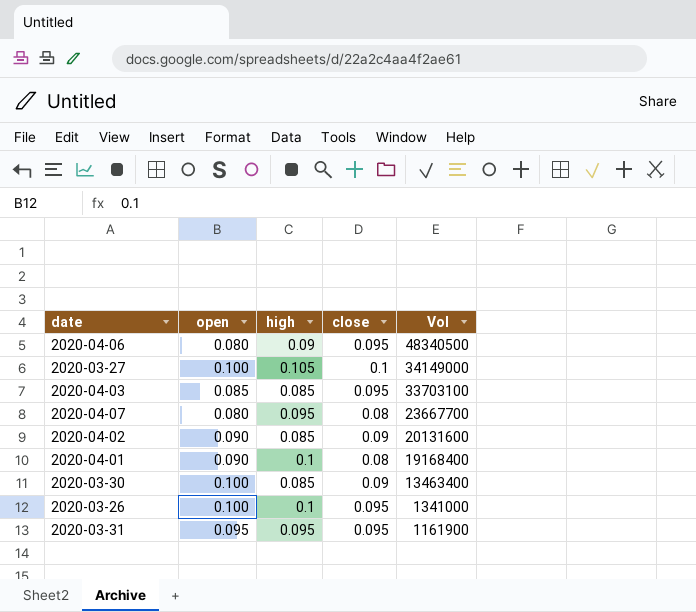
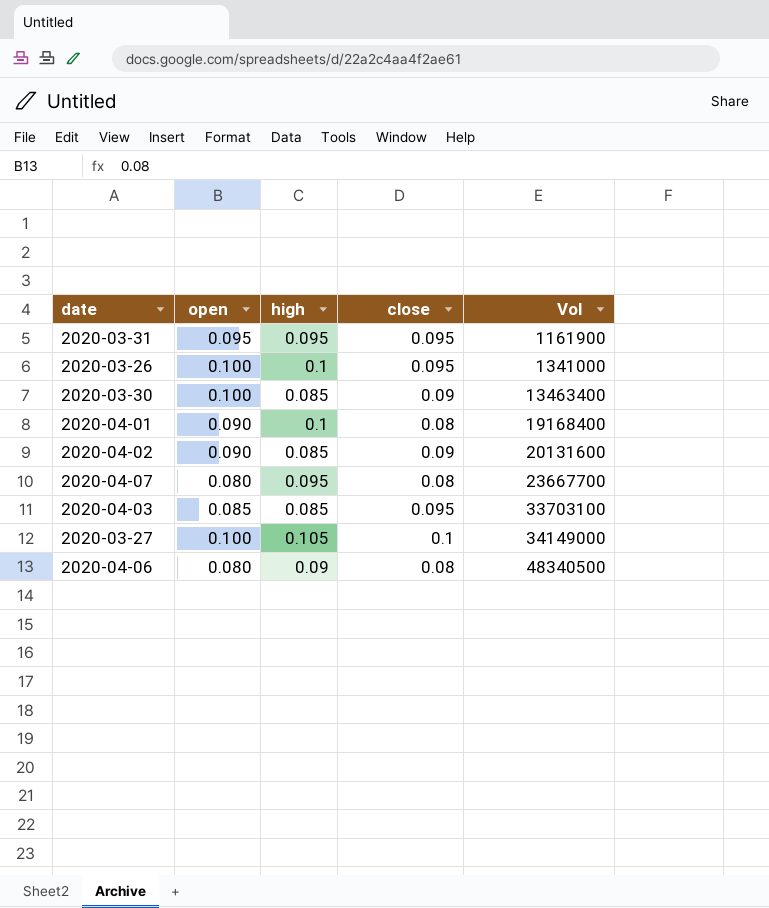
row order: Vol descending -> Vol ascending
2020-04-06 | close: 0.095 -> 0.08

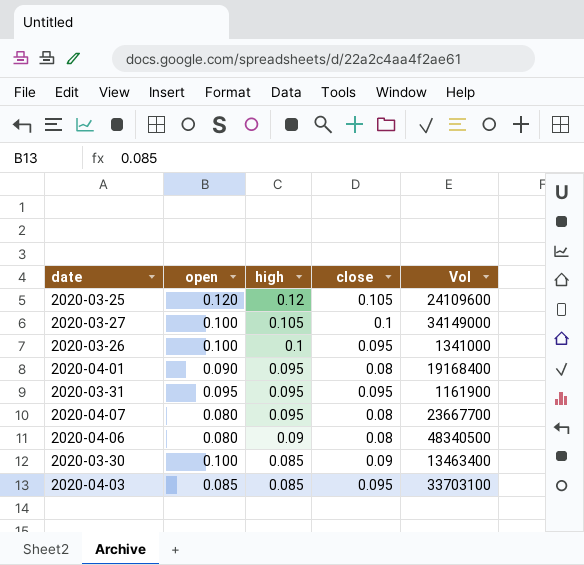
row order: Vol ascending -> high descending
row 2020-04-02: 0.090 | 0.085 | 0.09 | 20131600 -> none
row 2020-03-25: none -> 0.120 | 0.12 | 0.105 | 24109600
2020-04-01 | high: 0.1 -> 0.095

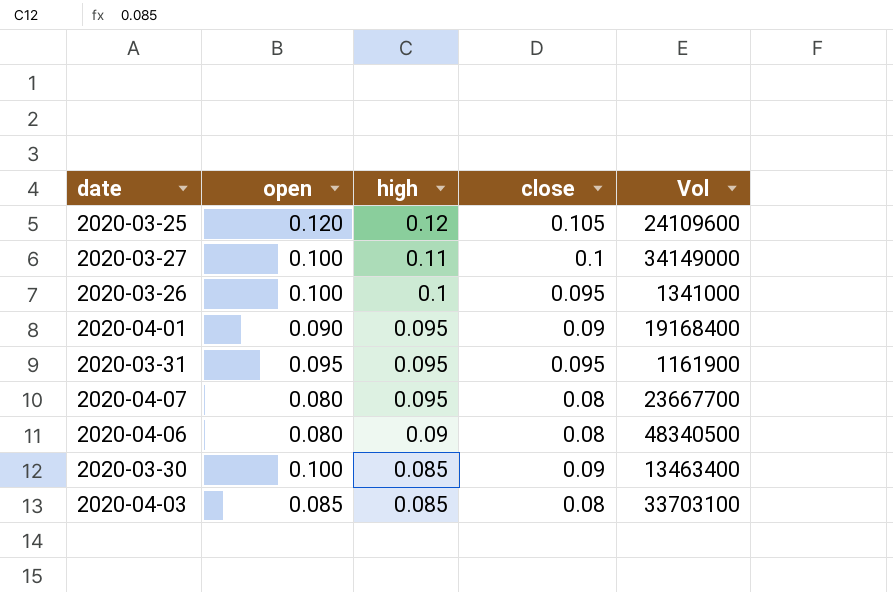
2020-03-27 | high: 0.105 -> 0.11
2020-04-01 | close: 0.08 -> 0.09
2020-04-03 | close: 0.095 -> 0.08

